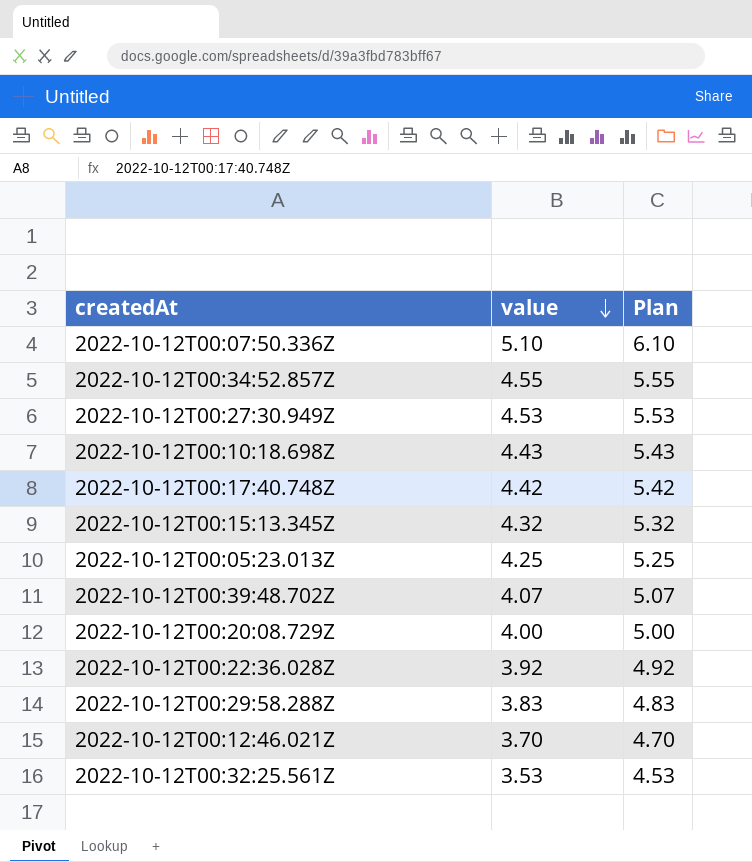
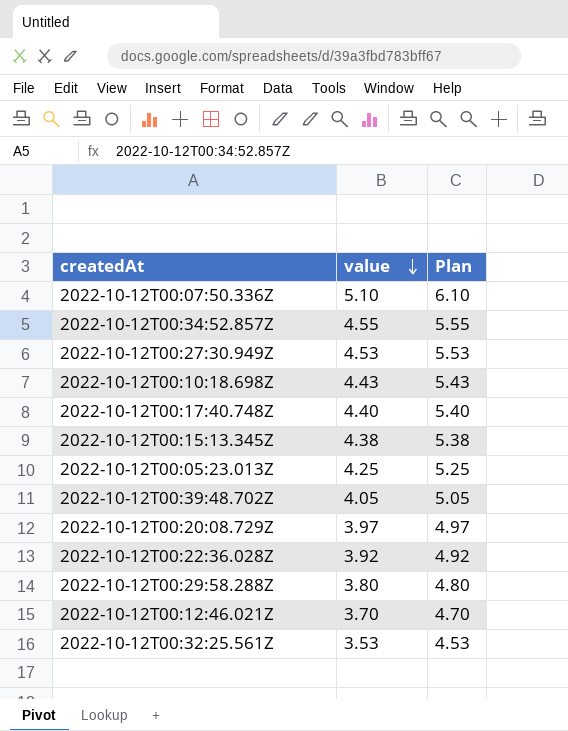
2022-10-12T00:17:40.748Z | value: 4.42 -> 4.40
2022-10-12T00:17:40.748Z | Plan: 5.42 -> 5.40
2022-10-12T00:15:13.345Z | value: 4.32 -> 4.38
2022-10-12T00:15:13.345Z | Plan: 5.32 -> 5.38
2022-10-12T00:39:48.702Z | value: 4.07 -> 4.05
2022-10-12T00:39:48.702Z | Plan: 5.07 -> 5.05
2022-10-12T00:20:08.729Z | value: 4.00 -> 3.97
2022-10-12T00:20:08.729Z | Plan: 5.00 -> 4.97
2022-10-12T00:29:58.288Z | value: 3.83 -> 3.80
2022-10-12T00:29:58.288Z | Plan: 4.83 -> 4.80

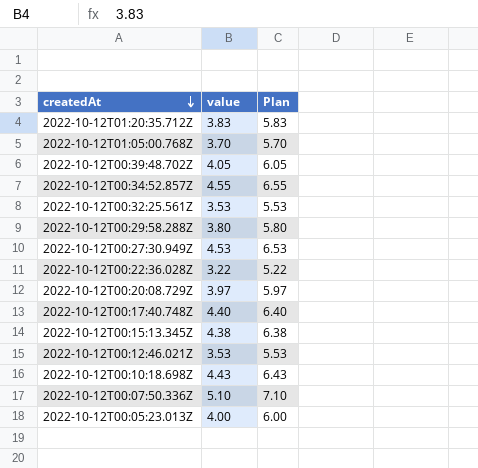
row order: value descending -> createdAt descending
column Plan | formula: [value] + 1 -> [value] + 2
row 2022-10-12T01:20:35.712Z: none -> 3.83 | 5.83
row 2022-10-12T01:05:00.768Z: none -> 3.70 | 5.70
2022-10-12T00:22:36.028Z | value: 3.92 -> 3.22
2022-10-12T00:12:46.021Z | value: 3.70 -> 3.53
2022-10-12T00:05:23.013Z | value: 4.25 -> 4.00

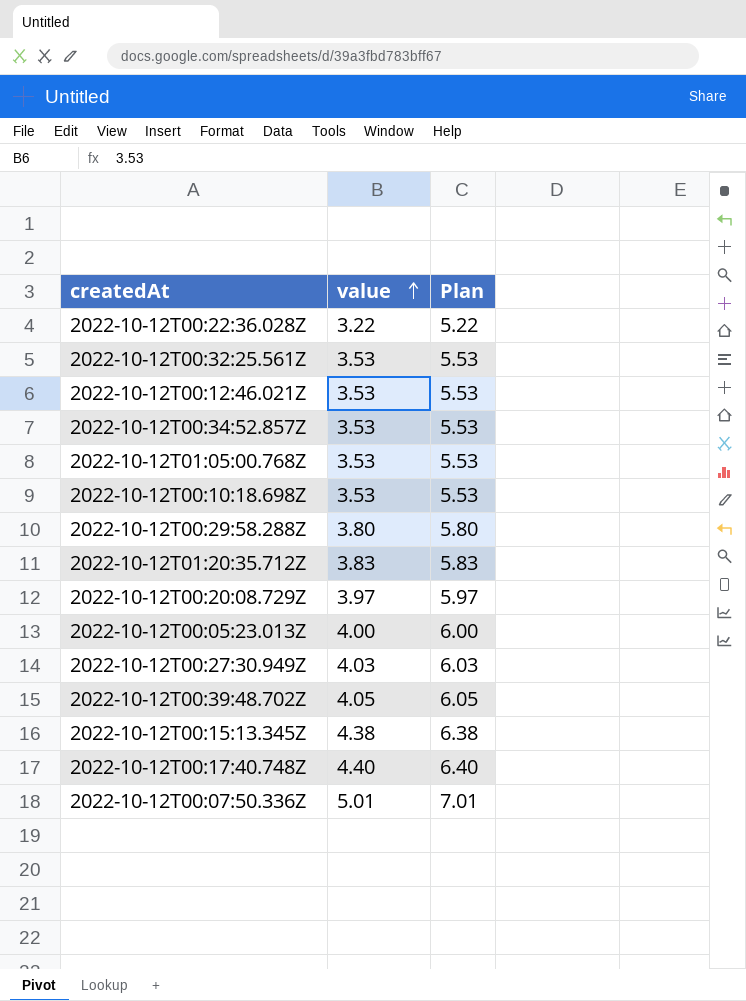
row order: createdAt descending -> value ascending
2022-10-12T00:34:52.857Z | value: 4.55 -> 3.53
2022-10-12T00:34:52.857Z | Plan: 6.55 -> 5.53
2022-10-12T01:05:00.768Z | value: 3.70 -> 3.53
2022-10-12T01:05:00.768Z | Plan: 5.70 -> 5.53
2022-10-12T00:10:18.698Z | value: 4.43 -> 3.53
2022-10-12T00:10:18.698Z | Plan: 6.43 -> 5.53
2022-10-12T00:27:30.949Z | value: 4.53 -> 4.03
2022-10-12T00:27:30.949Z | Plan: 6.53 -> 6.03
2022-10-12T00:07:50.336Z | value: 5.10 -> 5.01
2022-10-12T00:07:50.336Z | Plan: 7.10 -> 7.01

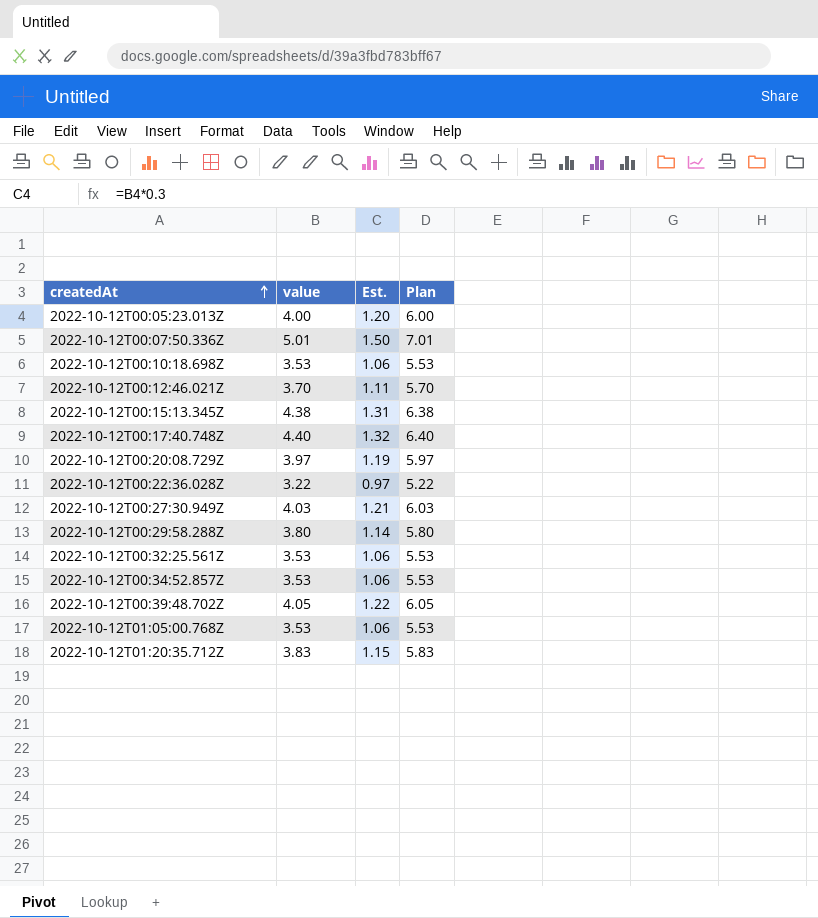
row order: value ascending -> createdAt ascending
column Est. | formula: none -> [value] * 0.3
2022-10-12T00:12:46.021Z | value: 3.53 -> 3.70
2022-10-12T00:12:46.021Z | Plan: 5.53 -> 5.70

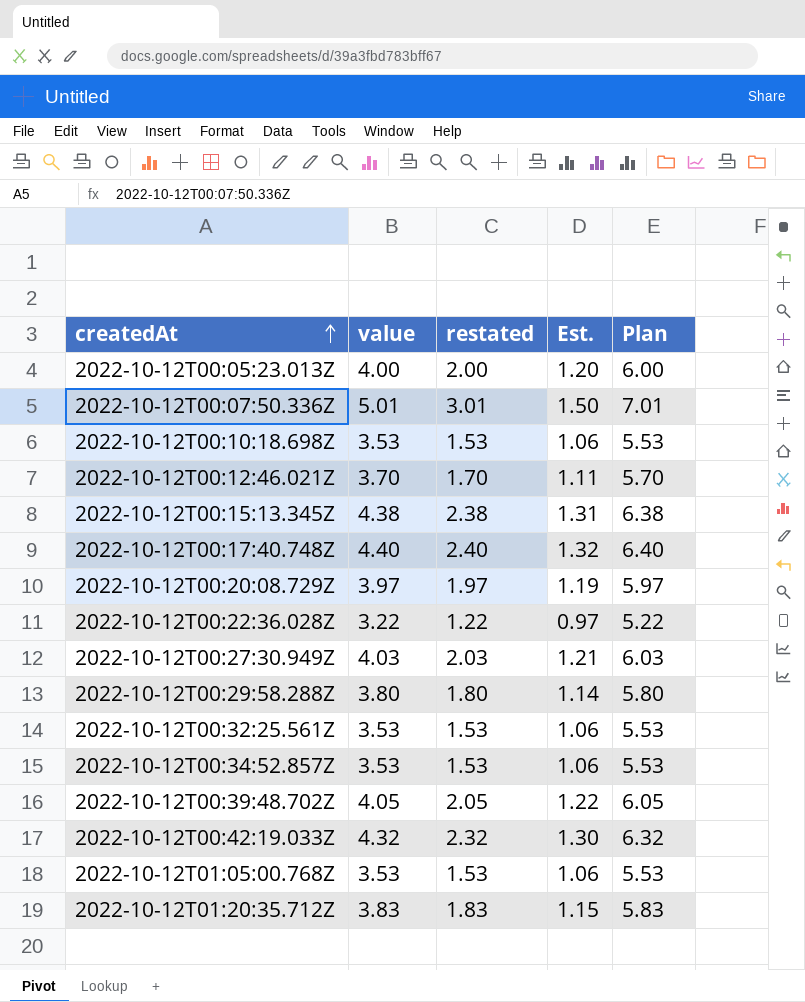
column restated | formula: none -> [value] - 2
row 2022-10-12T00:42:19.033Z: none -> 4.32 | 2.32 | 1.30 | 6.32

